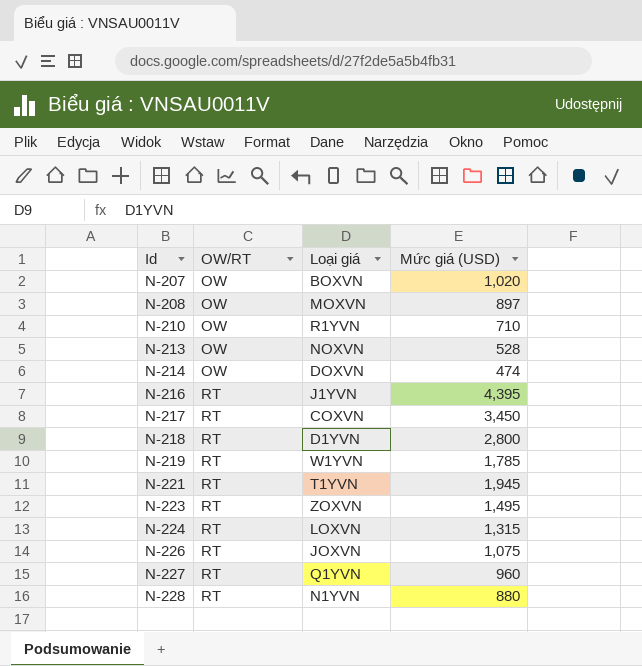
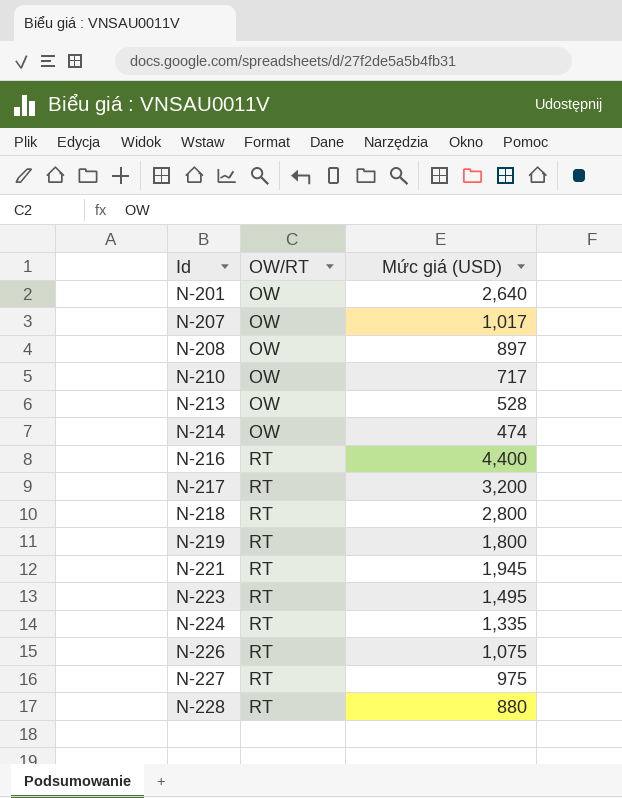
column Loại giá | position: 3 -> none
row N-201: none -> OW | 2,640
N-207 | Mức giá (USD): 1,020 -> 1,017
N-210 | Mức giá (USD): 710 -> 717
N-216 | Mức giá (USD): 4,395 -> 4,400
N-217 | Mức giá (USD): 3,450 -> 3,200
N-219 | Mức giá (USD): 1,785 -> 1,800
N-224 | Mức giá (USD): 1,315 -> 1,335
N-227 | Mức giá (USD): 960 -> 975

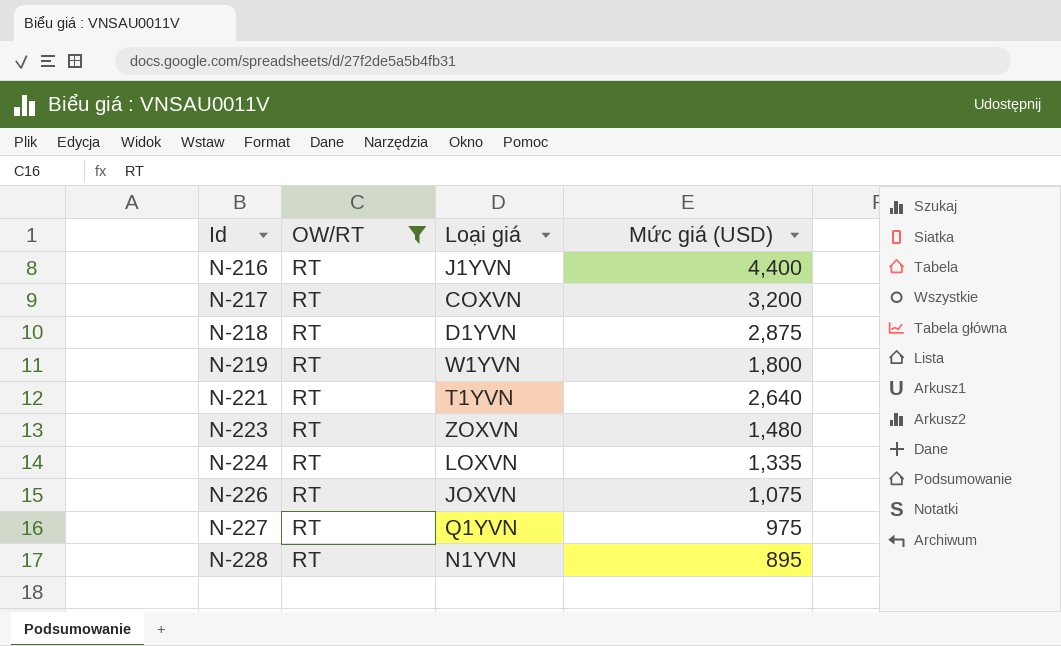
filter: none -> OW/RT = RT
column Loại giá | position: none -> 3
N-218 | Mức giá (USD): 2,800 -> 2,875
N-221 | Mức giá (USD): 1,945 -> 2,640
N-223 | Mức giá (USD): 1,495 -> 1,480
N-228 | Mức giá (USD): 880 -> 895

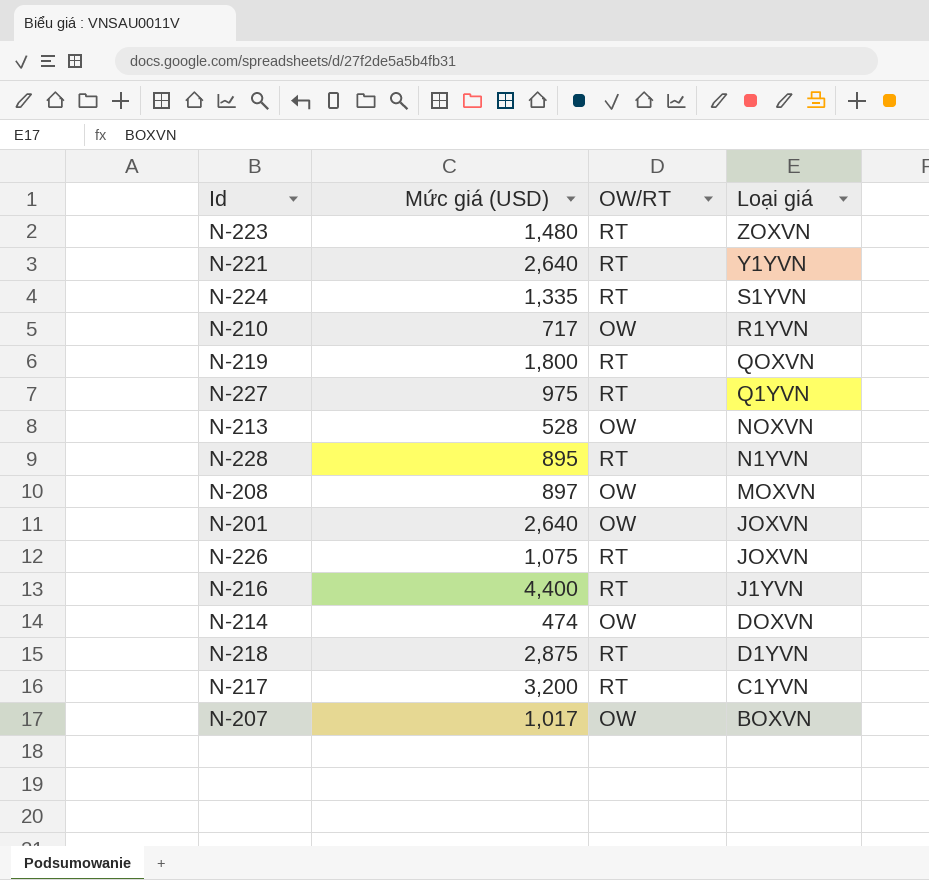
filter: OW/RT = RT -> none
row order: Id ascending -> Loại giá descending
column Mức giá (USD) | position: 4 -> 2
N-221 | Loại giá: T1YVN -> Y1YVN
N-224 | Loại giá: LOXVN -> S1YVN
N-219 | Loại giá: W1YVN -> QOXVN
N-217 | Loại giá: COXVN -> C1YVN

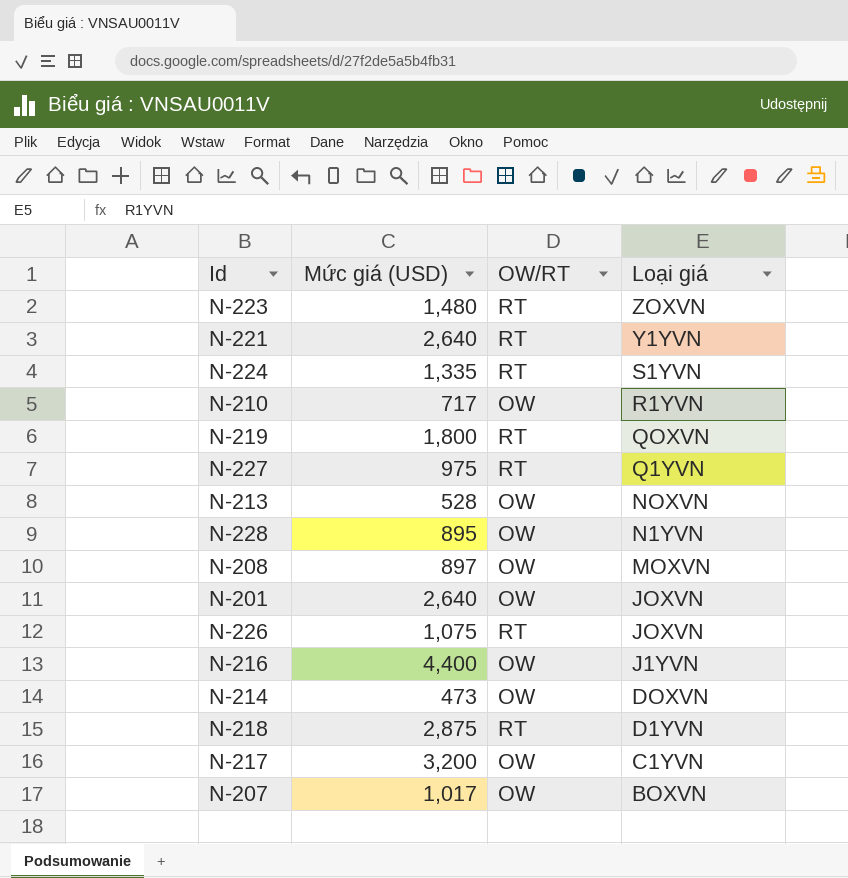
N-228 | OW/RT: RT -> OW
N-216 | OW/RT: RT -> OW
N-214 | Mức giá (USD): 474 -> 473
N-217 | OW/RT: RT -> OW

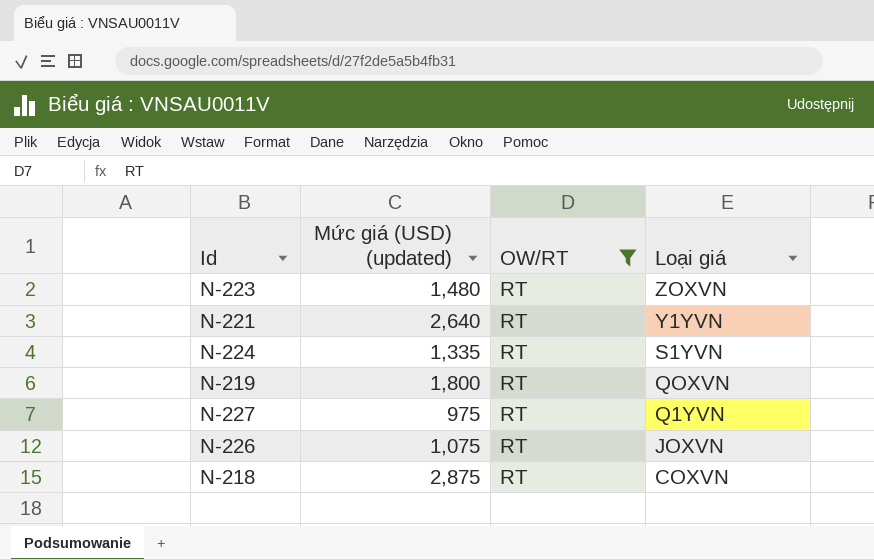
filter: none -> OW/RT = RT
column name: Mức giá (USD) -> Mức giá (USD) (updated)
N-218 | Loại giá: D1YVN -> COXVN

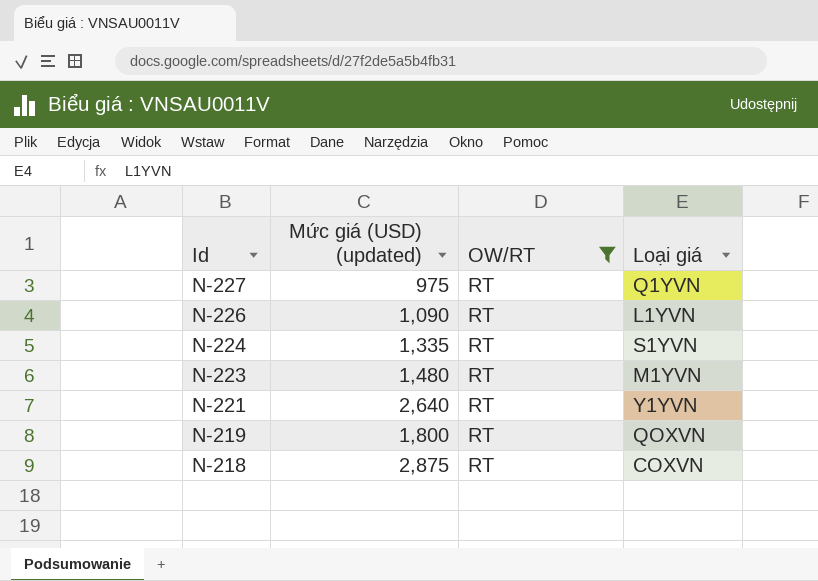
row order: Loại giá descending -> Id descending
N-226 | Mức giá (USD) (updated): 1,075 -> 1,090
N-226 | Loại giá: JOXVN -> L1YVN
N-223 | Loại giá: ZOXVN -> M1YVN

